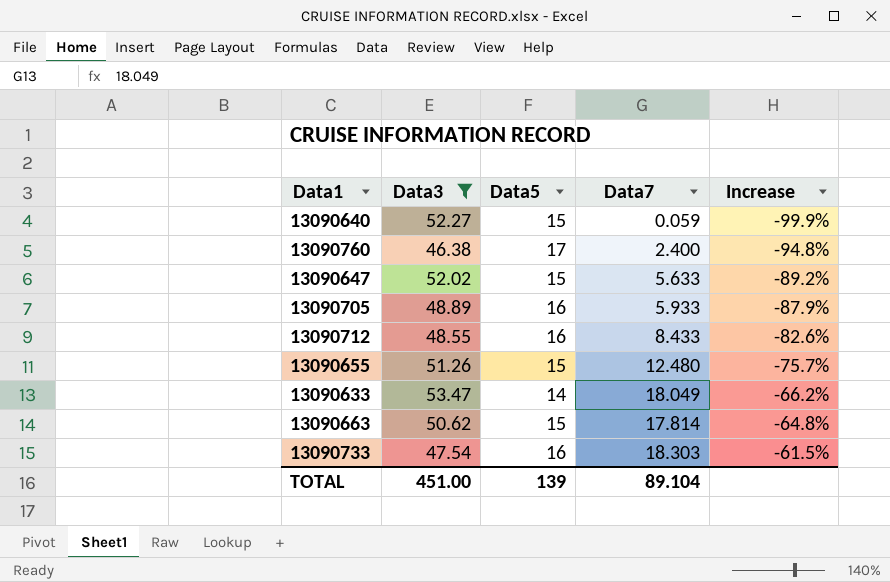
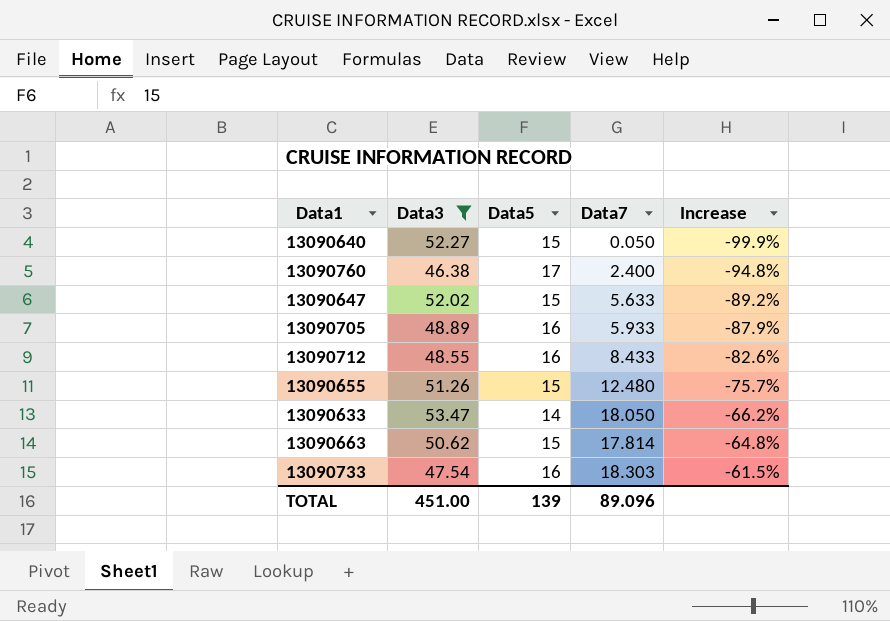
13090640 | Data7: 0.059 -> 0.050
13090633 | Data7: 18.049 -> 18.050
TOTAL | Data7: 89.104 -> 89.096

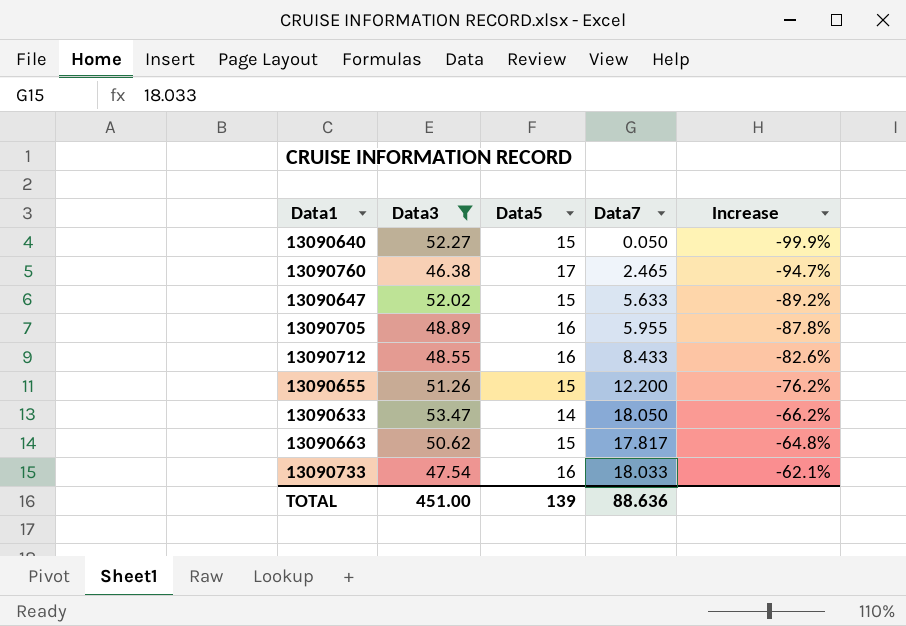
13090760 | Data7: 2.400 -> 2.465
13090760 | Increase: -94.8% -> -94.7%
13090705 | Data7: 5.933 -> 5.955
13090705 | Increase: -87.9% -> -87.8%
13090655 | Data7: 12.480 -> 12.200
13090655 | Increase: -75.7% -> -76.2%
13090663 | Data7: 17.814 -> 17.817
13090733 | Data7: 18.303 -> 18.033
13090733 | Increase: -61.5% -> -62.1%
TOTAL | Data7: 89.096 -> 88.636

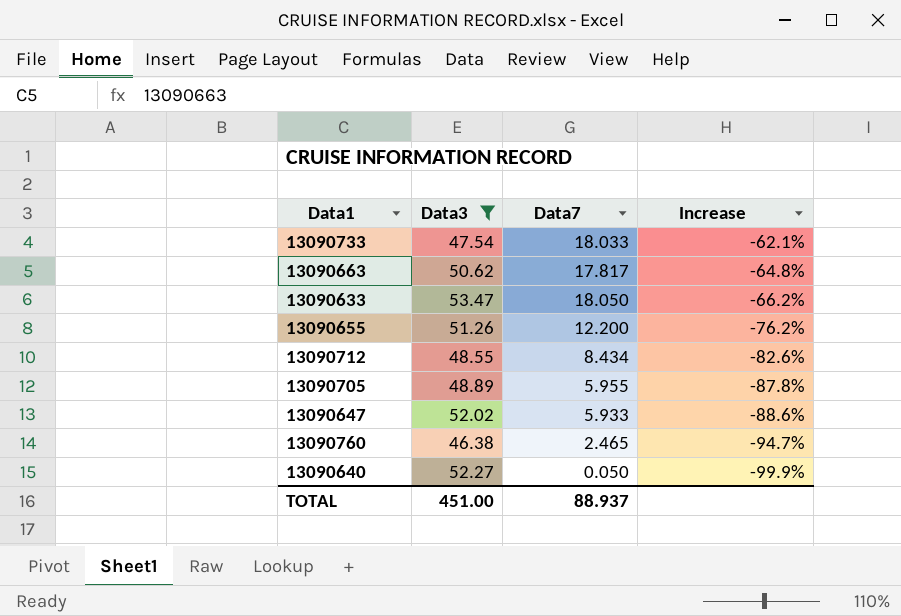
row order: Increase ascending -> Increase descending
column Data5 | position: 3 -> none
13090712 | Data7: 8.433 -> 8.434
13090647 | Data7: 5.633 -> 5.933
13090647 | Increase: -89.2% -> -88.6%
TOTAL | Data7: 88.636 -> 88.937

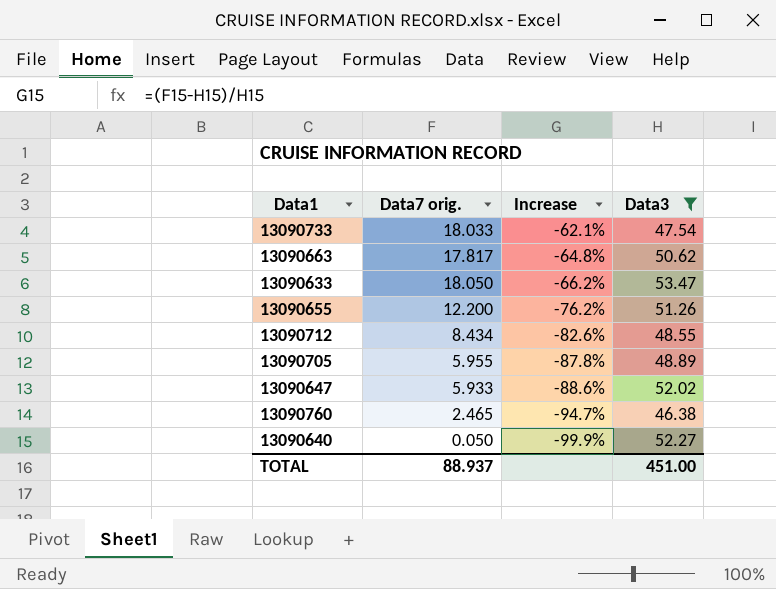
column name: Data7 -> Data7 orig.
column Data3 | position: 2 -> 4

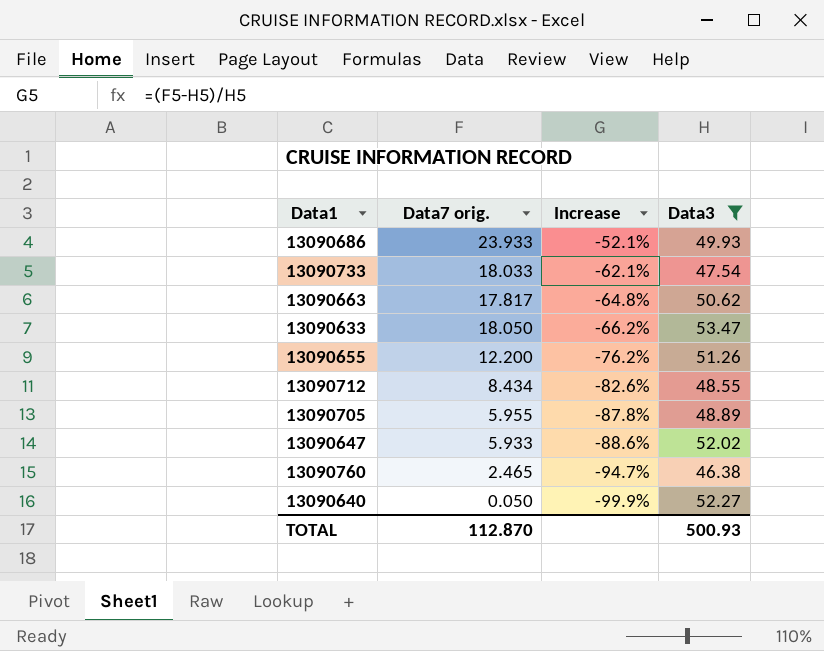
row 13090686: none -> 23.933 | -52.1% | 49.93
TOTAL | Data7 orig.: 88.937 -> 112.870
TOTAL | Data3: 451.00 -> 500.93

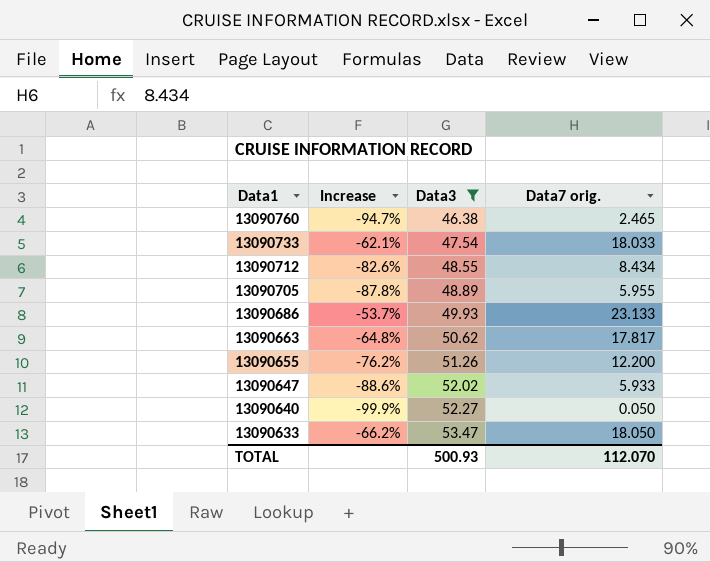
row order: Increase descending -> Data1 descending
column Data7 orig. | position: 2 -> 4
13090686 | Increase: -52.1% -> -53.7%
13090686 | Data7 orig.: 23.933 -> 23.133
TOTAL | Data7 orig.: 112.870 -> 112.070

